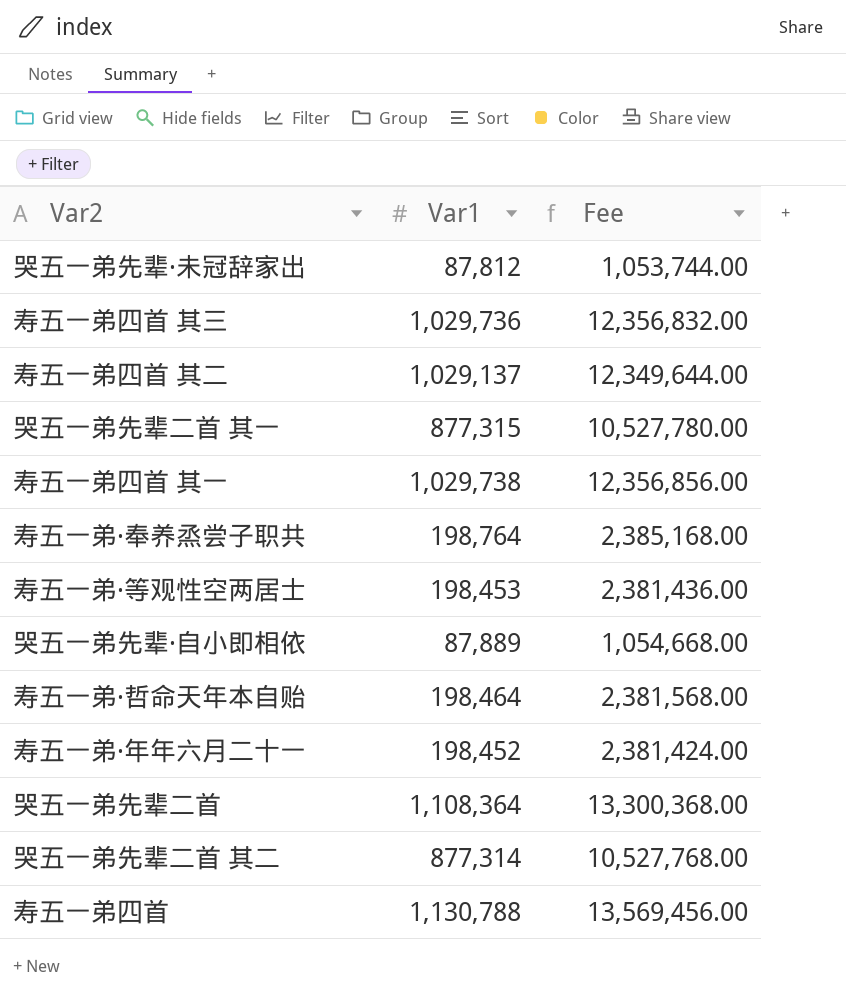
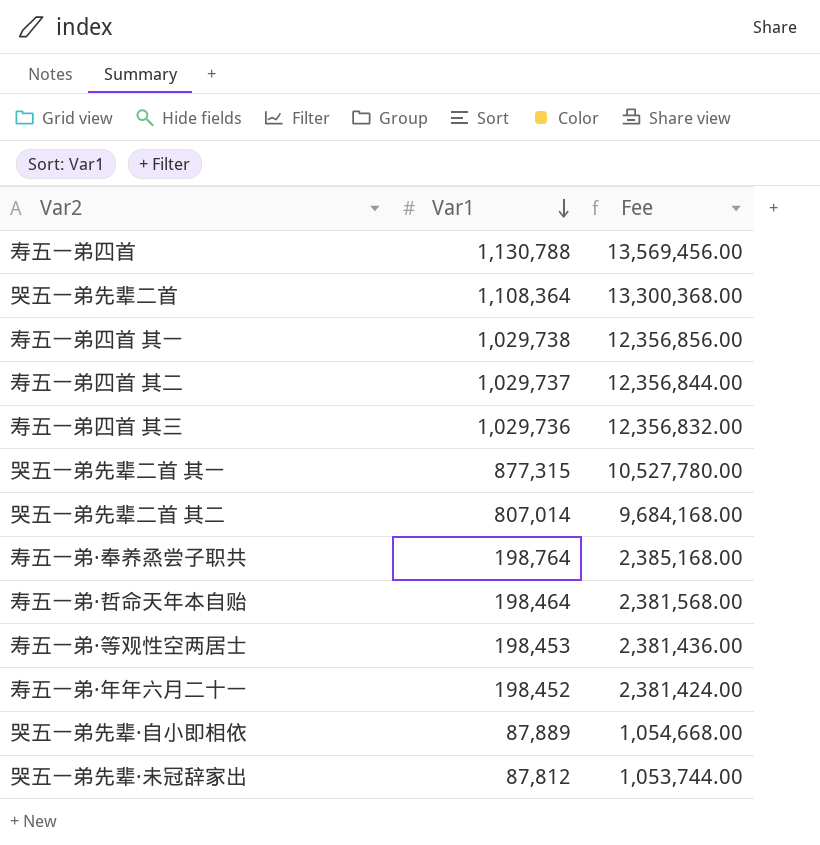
row order: none -> Var1 descending
寿五一弟四首 其二 | Var1: 1,029,137 -> 1,029,737
寿五一弟四首 其二 | Fee: 12,349,644.00 -> 12,356,844.00
哭五一弟先辈二首 其二 | Var1: 877,314 -> 807,014
哭五一弟先辈二首 其二 | Fee: 10,527,768.00 -> 9,684,168.00

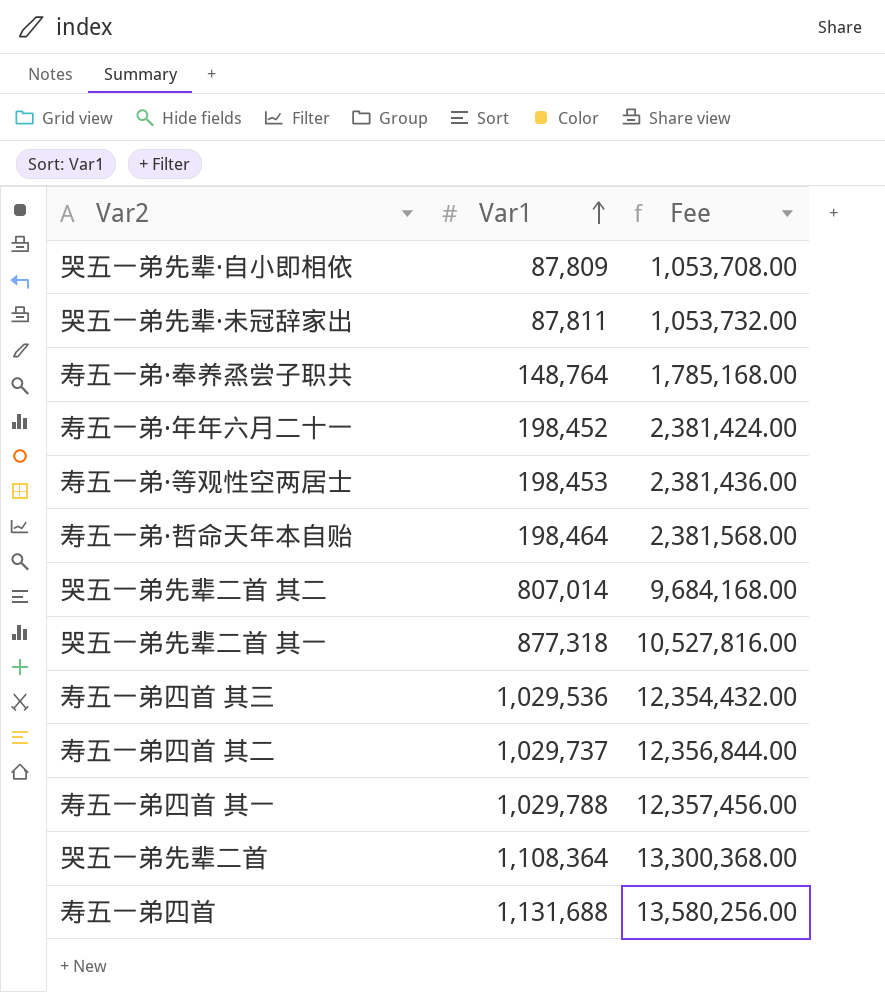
row order: Var1 descending -> Var1 ascending
哭五一弟先辈·自小即相依 | Var1: 87,889 -> 87,809
哭五一弟先辈·自小即相依 | Fee: 1,054,668.00 -> 1,053,708.00
哭五一弟先辈·未冠辞家出 | Var1: 87,812 -> 87,811
哭五一弟先辈·未冠辞家出 | Fee: 1,053,744.00 -> 1,053,732.00
寿五一弟·奉养烝尝子职共 | Var1: 198,764 -> 148,764
寿五一弟·奉养烝尝子职共 | Fee: 2,385,168.00 -> 1,785,168.00
哭五一弟先辈二首 其一 | Var1: 877,315 -> 877,318
哭五一弟先辈二首 其一 | Fee: 10,527,780.00 -> 10,527,816.00
寿五一弟四首 其三 | Var1: 1,029,736 -> 1,029,536
寿五一弟四首 其三 | Fee: 12,356,832.00 -> 12,354,432.00
寿五一弟四首 其一 | Var1: 1,029,738 -> 1,029,788
寿五一弟四首 其一 | Fee: 12,356,856.00 -> 12,357,456.00
寿五一弟四首 | Var1: 1,130,788 -> 1,131,688
寿五一弟四首 | Fee: 13,569,456.00 -> 13,580,256.00

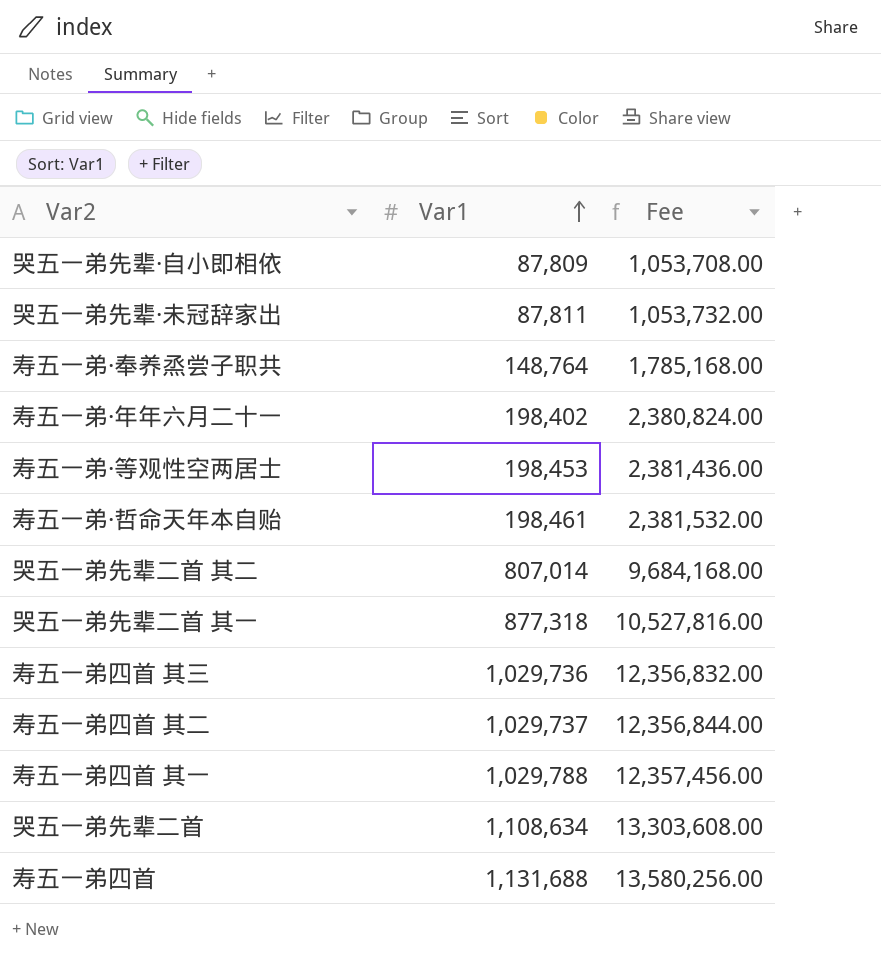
寿五一弟·年年六月二十一 | Var1: 198,452 -> 198,402
寿五一弟·年年六月二十一 | Fee: 2,381,424.00 -> 2,380,824.00
寿五一弟·哲命天年本自贻 | Var1: 198,464 -> 198,461
寿五一弟·哲命天年本自贻 | Fee: 2,381,568.00 -> 2,381,532.00
寿五一弟四首 其三 | Var1: 1,029,536 -> 1,029,736
寿五一弟四首 其三 | Fee: 12,354,432.00 -> 12,356,832.00
哭五一弟先辈二首 | Var1: 1,108,364 -> 1,108,634
哭五一弟先辈二首 | Fee: 13,300,368.00 -> 13,303,608.00

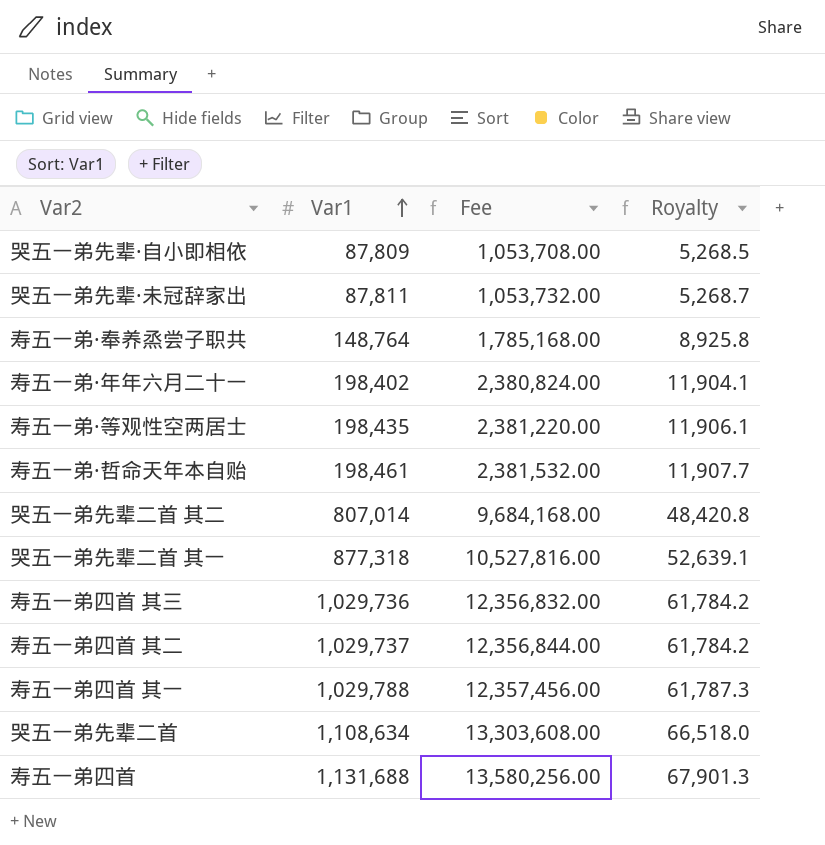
column Royalty | formula: none -> [Var1] * 0.06
寿五一弟·等观性空两居士 | Var1: 198,453 -> 198,435
寿五一弟·等观性空两居士 | Fee: 2,381,436.00 -> 2,381,220.00

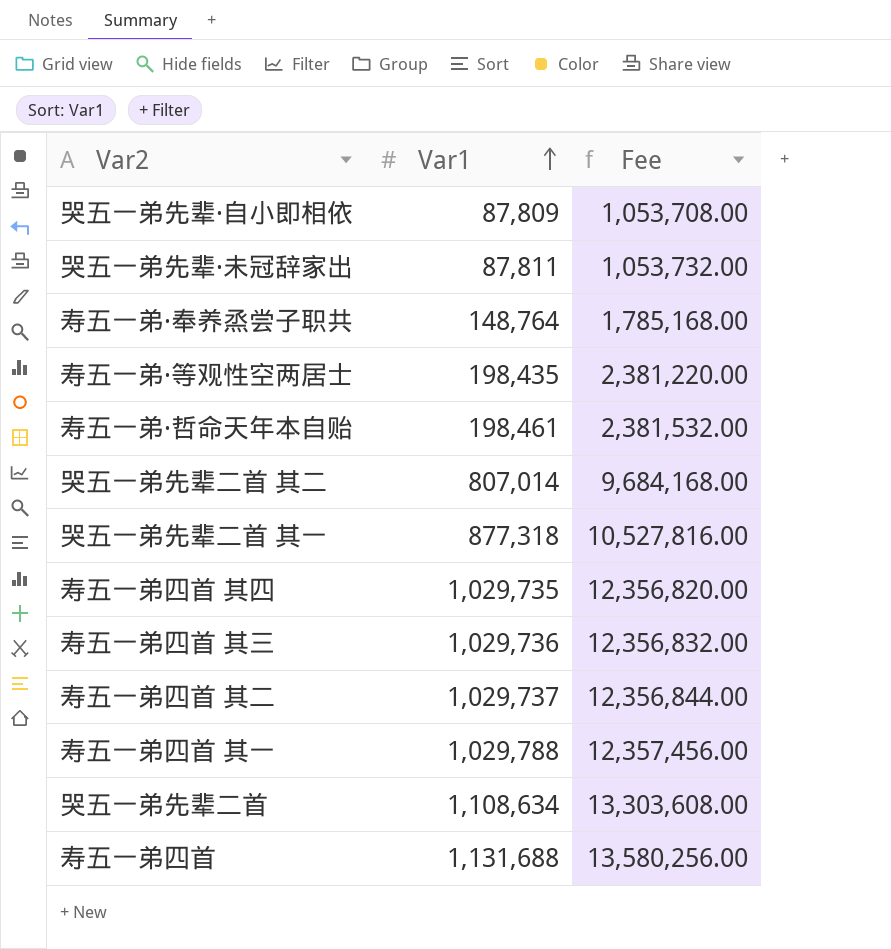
column Royalty | formula: [Var1] * 0.06 -> none
row 寿五一弟·年年六月二十一: 198,402 | 2,380,824.00 | 11,904.1 -> none
row 寿五一弟四首 其四: none -> 1,029,735 | 12,356,820.00

